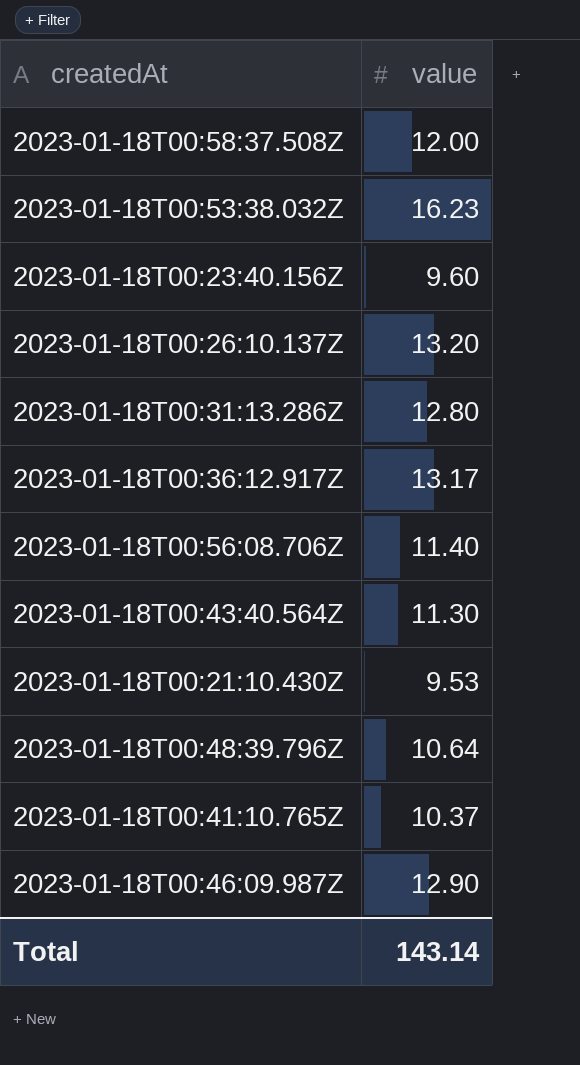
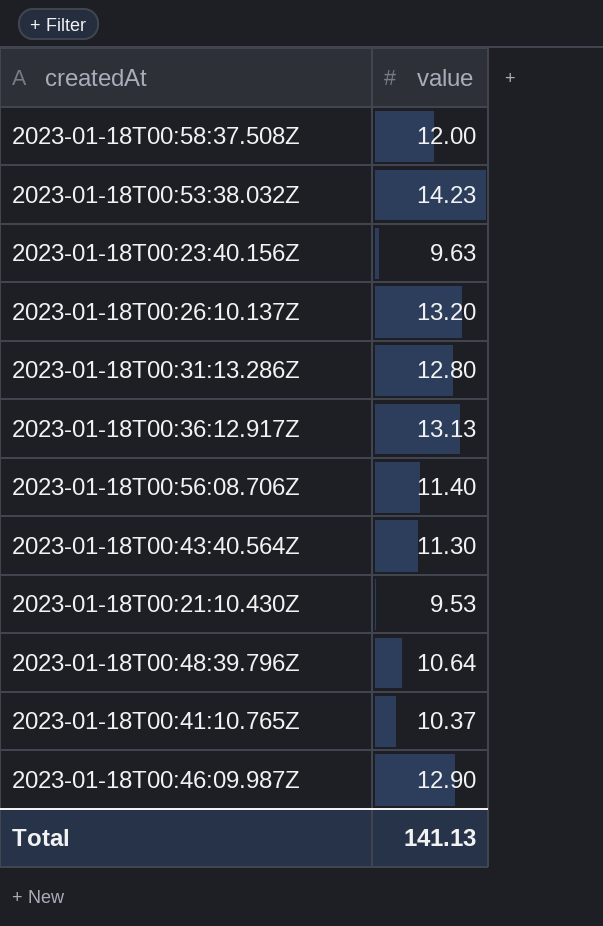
2023-01-18T00:53:38.032Z | value: 16.23 -> 14.23
2023-01-18T00:23:40.156Z | value: 9.60 -> 9.63
2023-01-18T00:36:12.917Z | value: 13.17 -> 13.13
Total | value: 143.14 -> 141.13

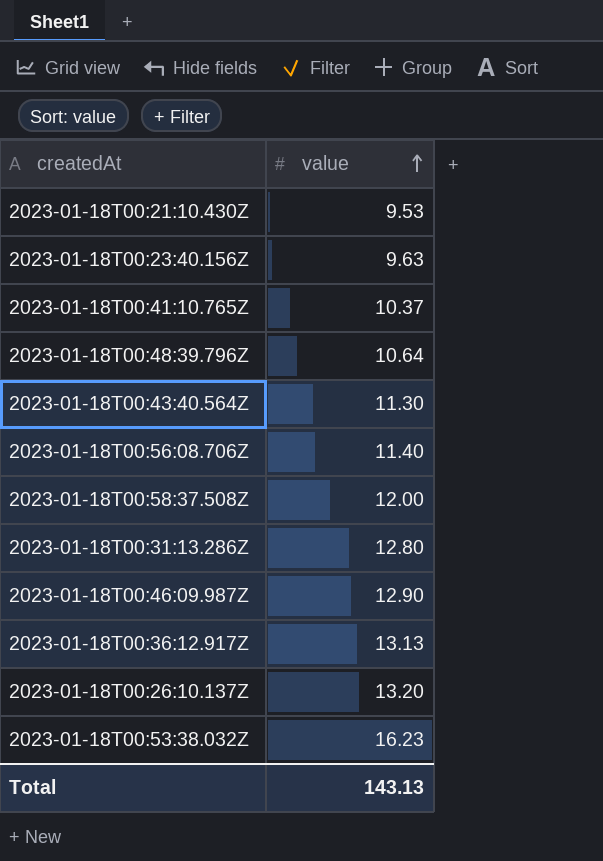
row order: none -> value ascending
2023-01-18T00:53:38.032Z | value: 14.23 -> 16.23
Total | value: 141.13 -> 143.13

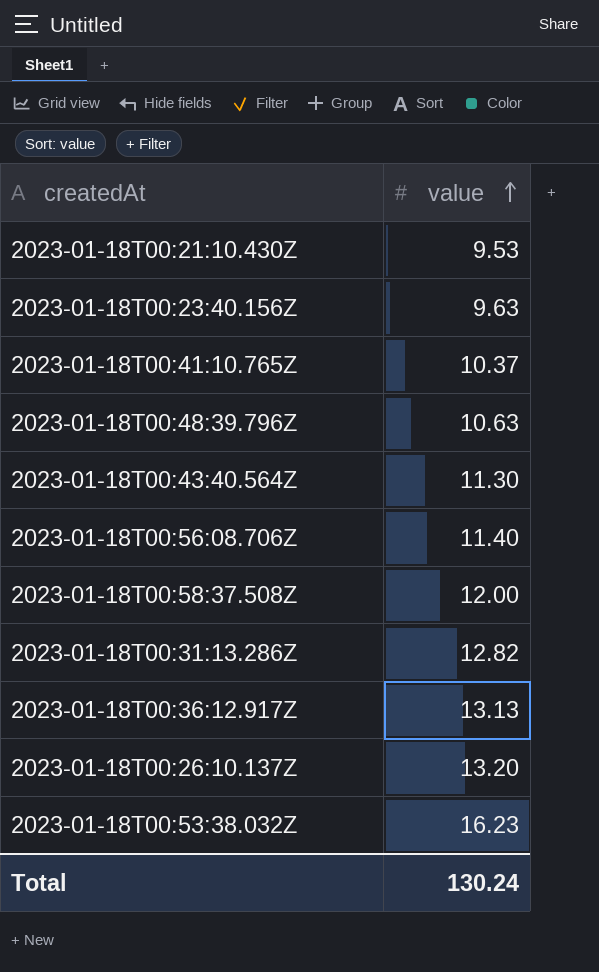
row 2023-01-18T00:46:09.987Z: 12.90 -> none
2023-01-18T00:48:39.796Z | value: 10.64 -> 10.63
2023-01-18T00:31:13.286Z | value: 12.80 -> 12.82
Total | value: 143.13 -> 130.24

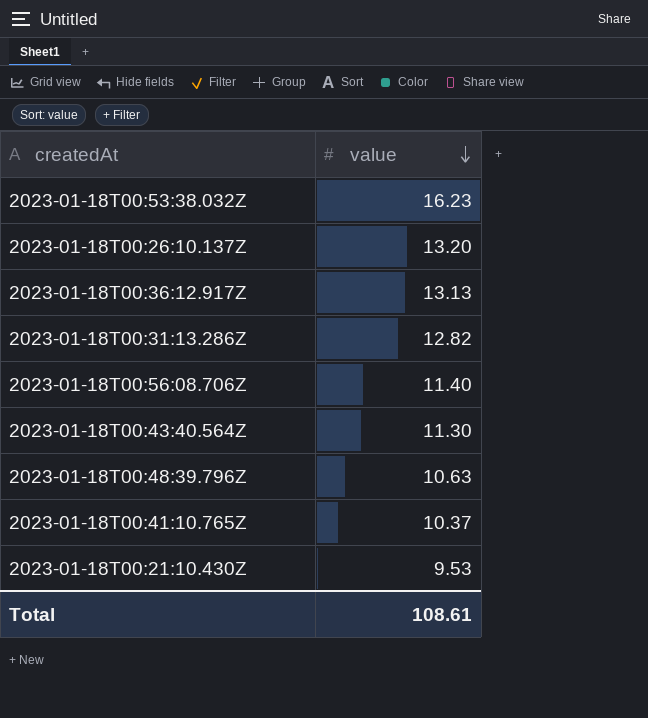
row order: value ascending -> value descending
row 2023-01-18T00:23:40.156Z: 9.63 -> none
row 2023-01-18T00:58:37.508Z: 12.00 -> none
Total | value: 130.24 -> 108.61

